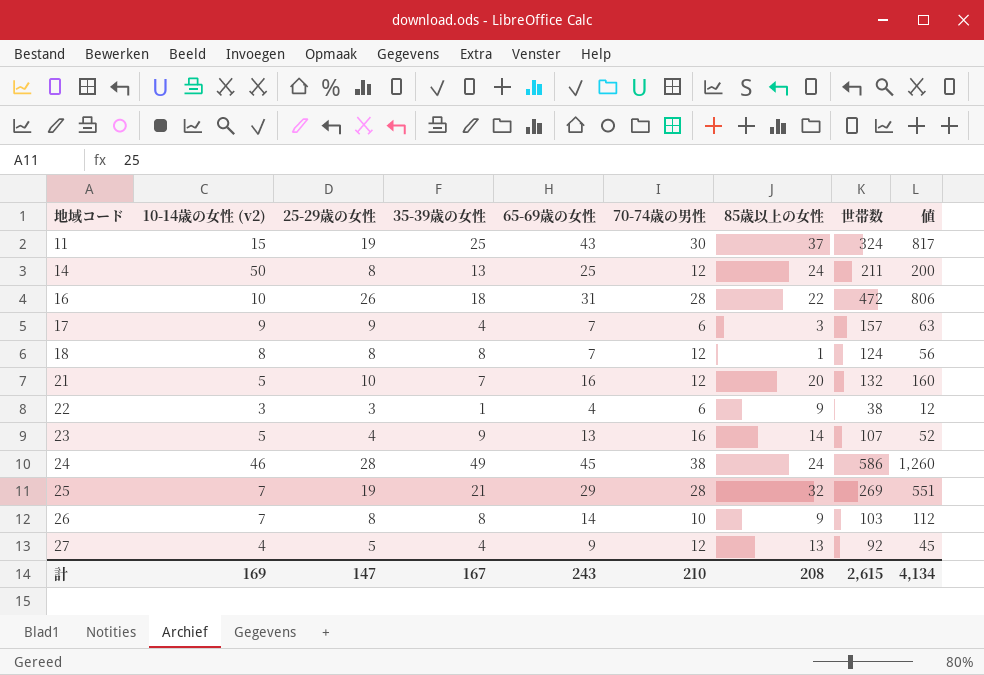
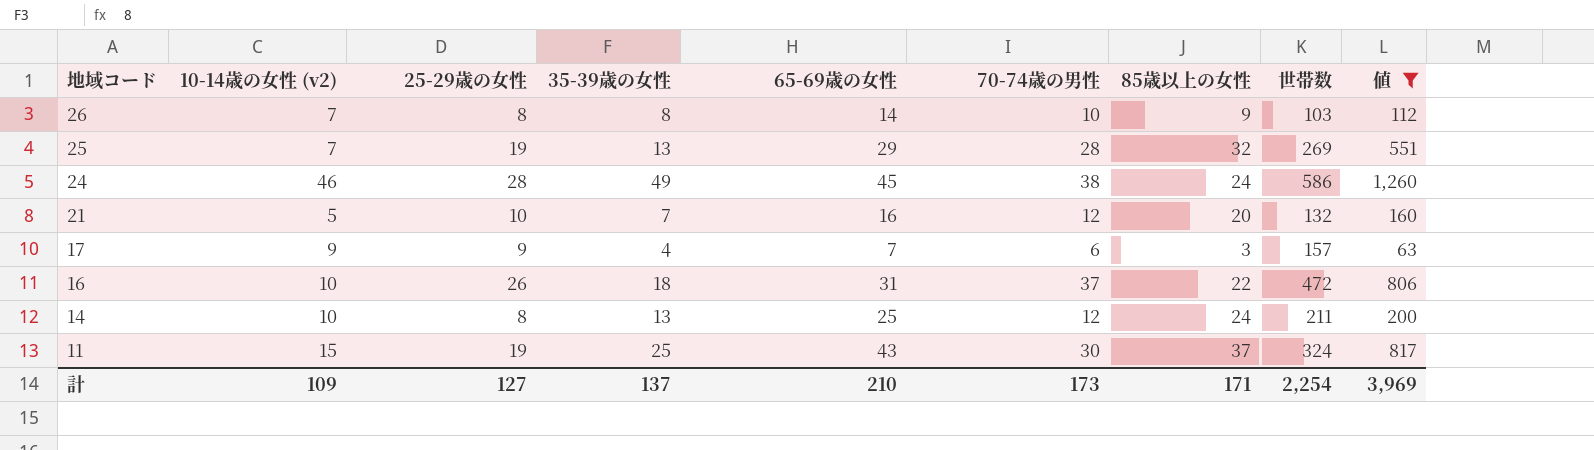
filter: none -> 値 >= 63
row order: 地域コード ascending -> 地域コード descending
25 | 35-39歳の女性: 21 -> 13
16 | 70-74歳の男性: 28 -> 37
14 | 10-14歳の女性 (v2): 50 -> 10
計 | 10-14歳の女性 (v2): 169 -> 109
計 | 25-29歳の女性: 147 -> 127
計 | 35-39歳の女性: 167 -> 137
計 | 65-69歳の女性: 243 -> 210
計 | 70-74歳の男性: 210 -> 173
計 | 85歳以上の女性: 208 -> 171
計 | 世帯数: 2,615 -> 2,254
計 | 値: 4,134 -> 3,969

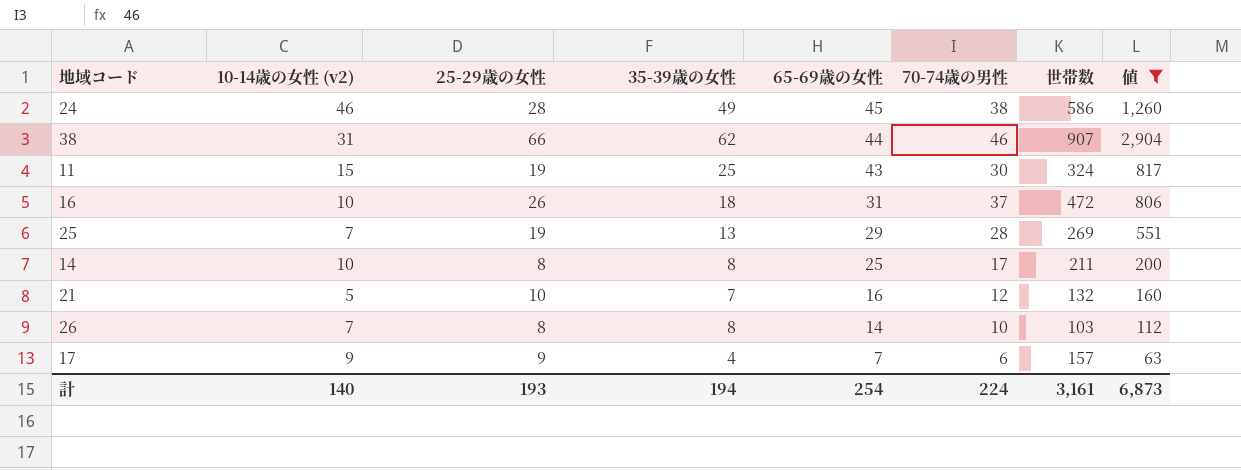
row order: 地域コード descending -> 65-69歳の女性 descending
column 85歳以上の女性 | position: 7 -> none
row 38: none -> 31 | 66 | 62 | 44 | 46 | 907 | 2,904
14 | 35-39歳の女性: 13 -> 8
14 | 70-74歳の男性: 12 -> 17
計 | 10-14歳の女性 (v2): 109 -> 140
計 | 25-29歳の女性: 127 -> 193
計 | 35-39歳の女性: 137 -> 194
計 | 65-69歳の女性: 210 -> 254
計 | 70-74歳の男性: 173 -> 224
計 | 世帯数: 2,254 -> 3,161
計 | 値: 3,969 -> 6,873

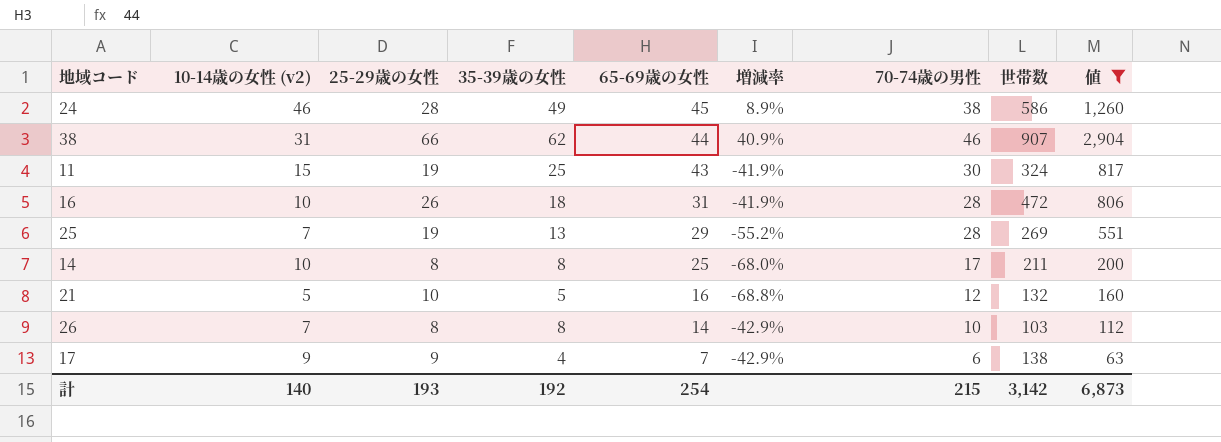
column 増減率 | formula: none -> ([35-39歳の女性] - [65-69歳の女性]) / [65-69歳の女性]
16 | 70-74歳の男性: 37 -> 28
21 | 35-39歳の女性: 7 -> 5
17 | 世帯数: 157 -> 138
計 | 35-39歳の女性: 194 -> 192
計 | 70-74歳の男性: 224 -> 215
計 | 世帯数: 3,161 -> 3,142

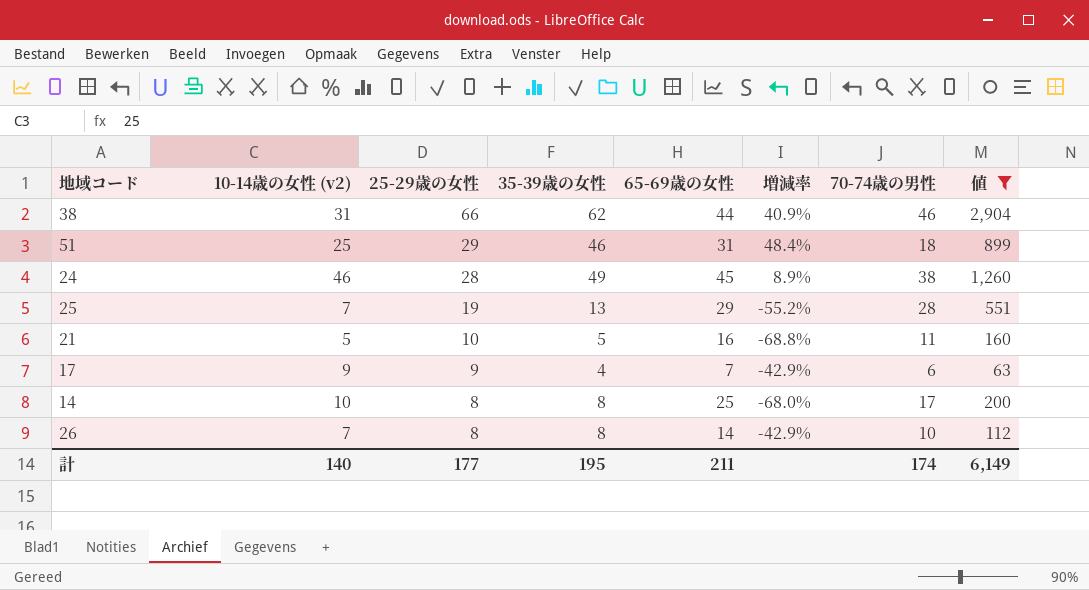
row order: 65-69歳の女性 descending -> 25-29歳の女性 descending
column 世帯数 | position: 8 -> none
row 11: 15 | 19 | 25 | 43 | -41.9% | 30 | 324 | 817 -> none
row 16: 10 | 26 | 18 | 31 | -41.9% | 28 | 472 | 806 -> none
row 51: none -> 25 | 29 | 46 | 31 | 48.4% | 18 | 899
21 | 70-74歳の男性: 12 -> 11
計 | 25-29歳の女性: 193 -> 177
計 | 35-39歳の女性: 192 -> 195
計 | 65-69歳の女性: 254 -> 211
計 | 70-74歳の男性: 215 -> 174
計 | 値: 6,873 -> 6,149

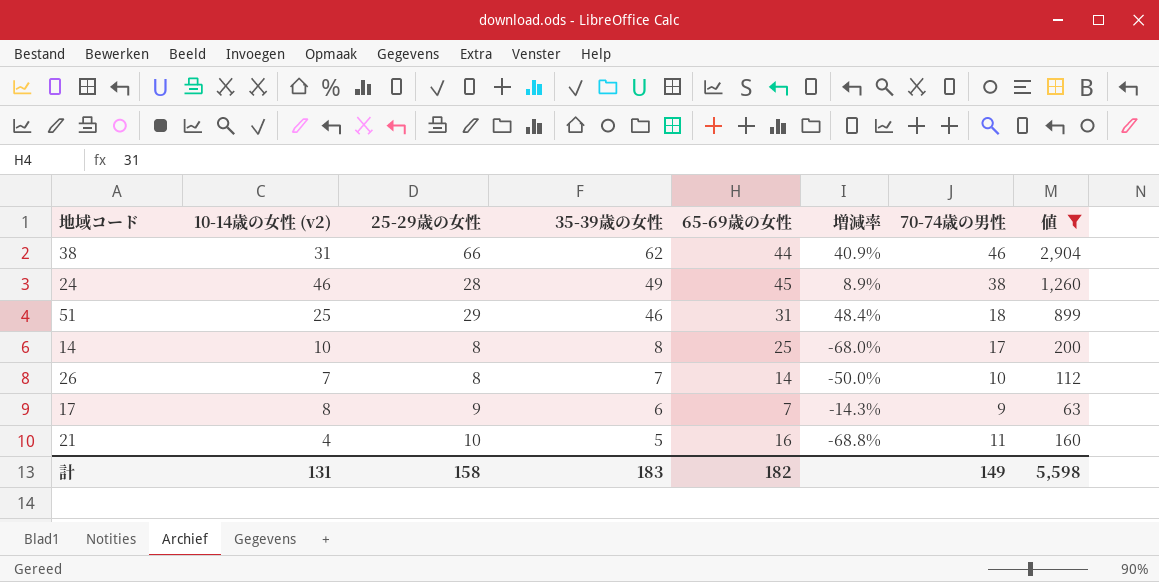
row order: 25-29歳の女性 descending -> 35-39歳の女性 descending
row 25: 7 | 19 | 13 | 29 | -55.2% | 28 | 551 -> none
26 | 35-39歳の女性: 8 -> 7
26 | 増減率: -42.9% -> -50.0%
17 | 10-14歳の女性 (v2): 9 -> 8
17 | 35-39歳の女性: 4 -> 6
17 | 増減率: -42.9% -> -14.3%
17 | 70-74歳の男性: 6 -> 9
21 | 10-14歳の女性 (v2): 5 -> 4
計 | 10-14歳の女性 (v2): 140 -> 131
計 | 25-29歳の女性: 177 -> 158
計 | 35-39歳の女性: 195 -> 183
計 | 65-69歳の女性: 211 -> 182
計 | 70-74歳の男性: 174 -> 149
計 | 値: 6,149 -> 5,598

